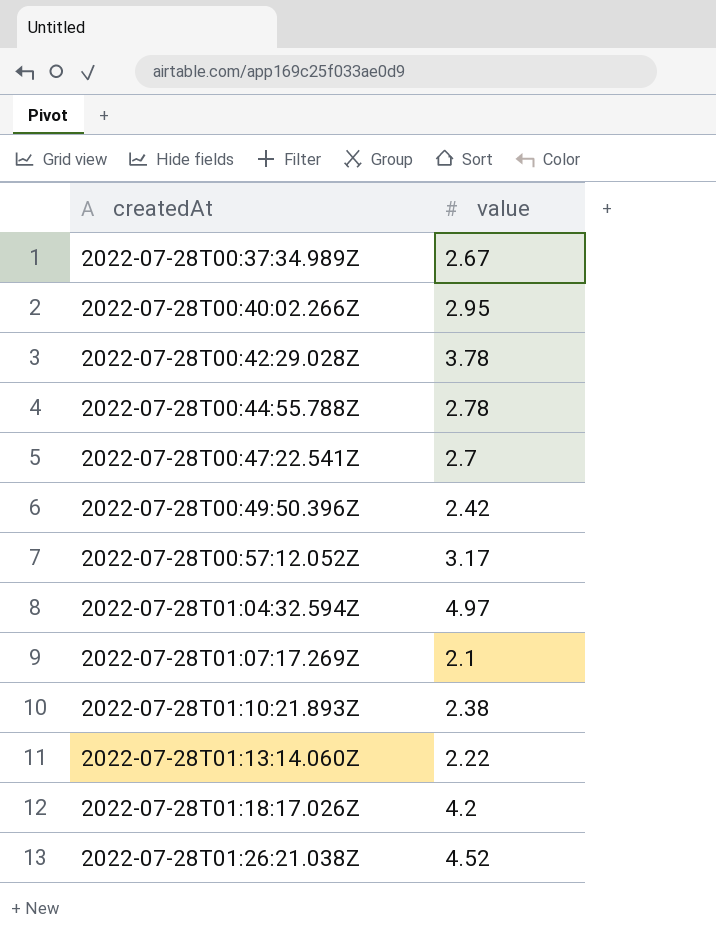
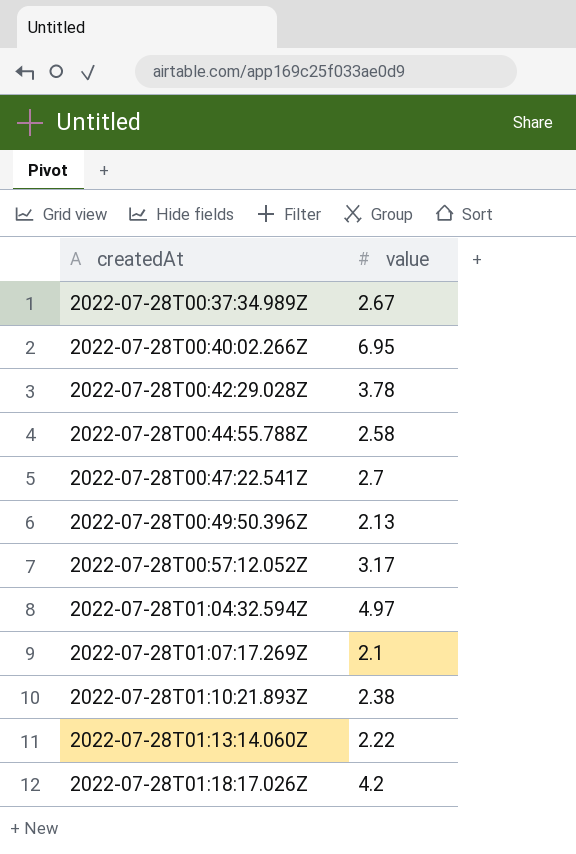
row 2022-07-28T01:26:21.038Z: 4.52 -> none
2022-07-28T00:40:02.266Z | value: 2.95 -> 6.95
2022-07-28T00:44:55.788Z | value: 2.78 -> 2.58
2022-07-28T00:49:50.396Z | value: 2.42 -> 2.13

